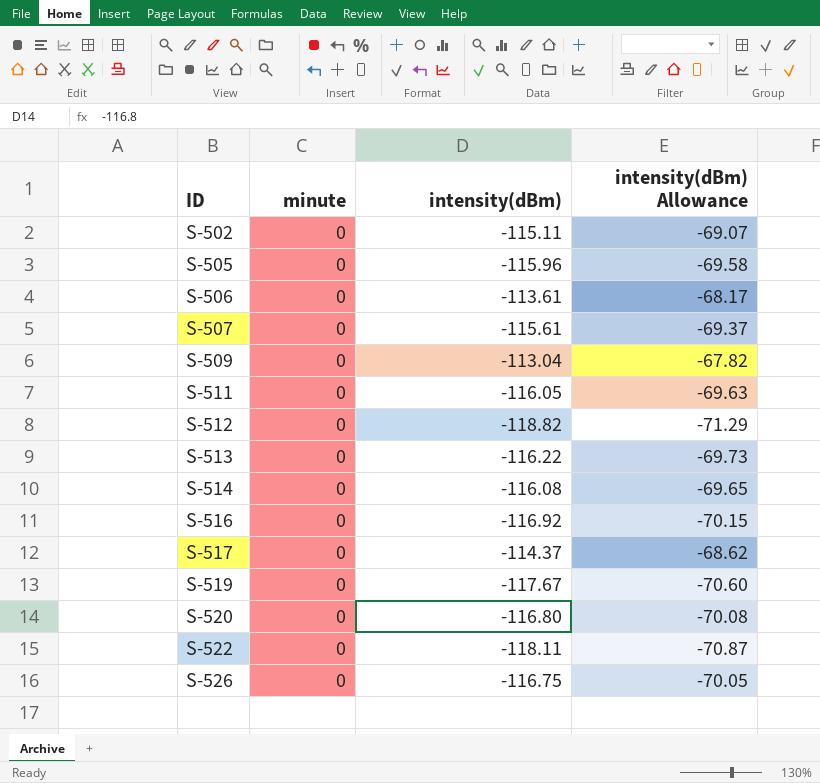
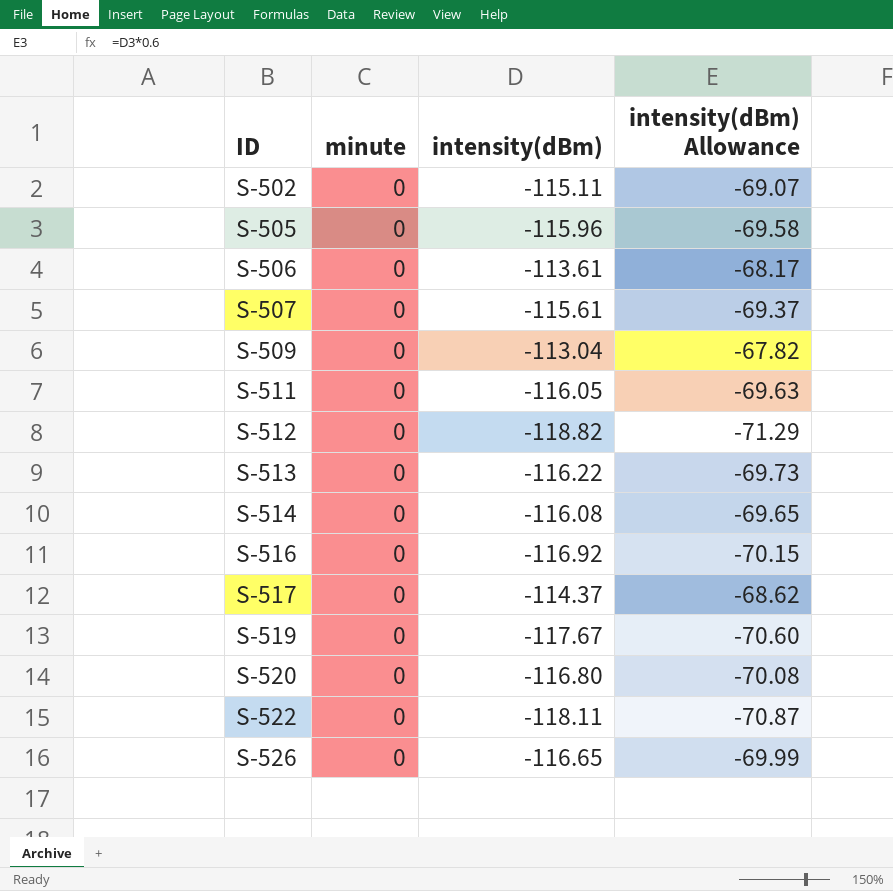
S-526 | intensity(dBm): -116.75 -> -116.65
S-526 | intensity(dBm) Allowance: -70.05 -> -69.99

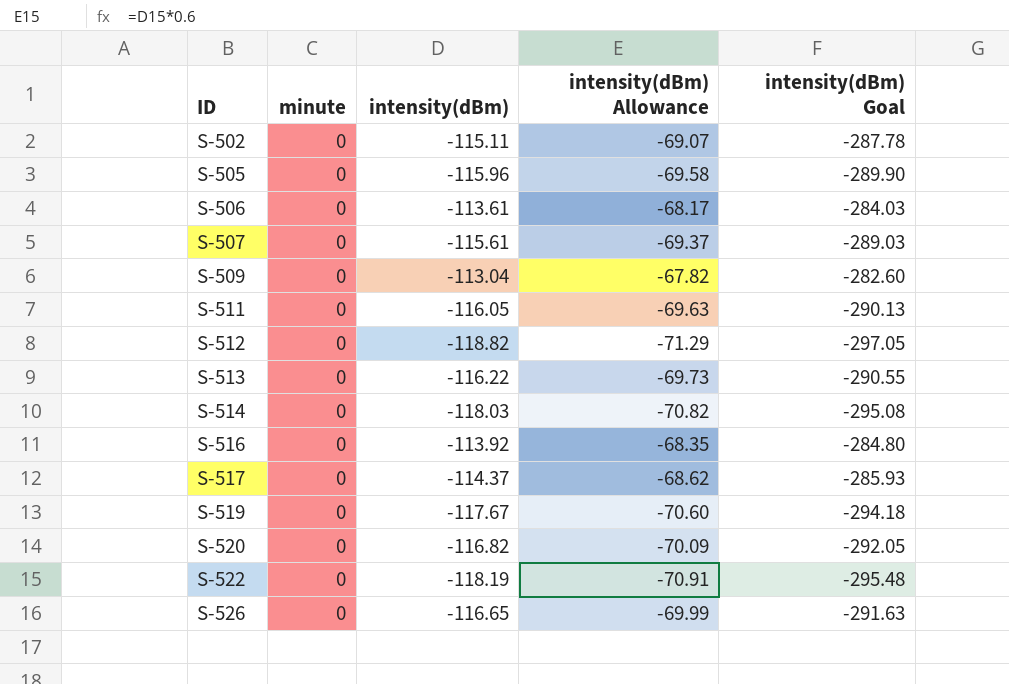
column intensity(dBm) Goal | formula: none -> [intensity(dBm)] * 2.5
S-514 | intensity(dBm): -116.08 -> -118.03
S-514 | intensity(dBm) Allowance: -69.65 -> -70.82
S-516 | intensity(dBm): -116.92 -> -113.92
S-516 | intensity(dBm) Allowance: -70.15 -> -68.35
S-520 | intensity(dBm): -116.80 -> -116.82
S-520 | intensity(dBm) Allowance: -70.08 -> -70.09
S-522 | intensity(dBm): -118.11 -> -118.19
S-522 | intensity(dBm) Allowance: -70.87 -> -70.91

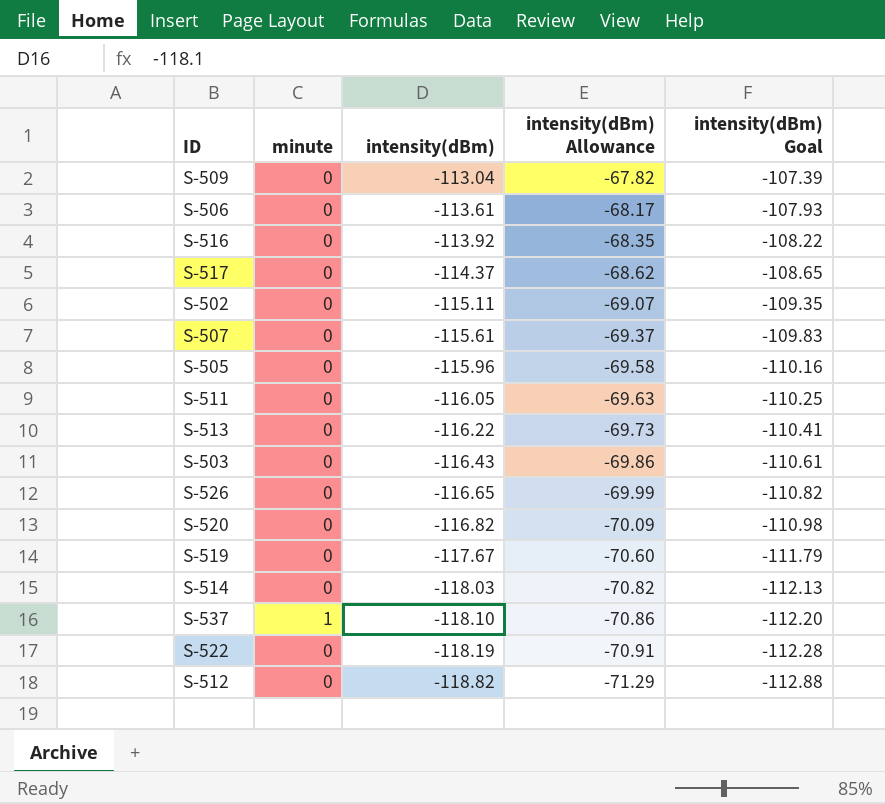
row order: ID ascending -> intensity(dBm) descending
column intensity(dBm) Goal | formula: [intensity(dBm)] * 2.5 -> [intensity(dBm)] * 0.95
row S-503: none -> 0 | -116.43 | -69.86 | -110.61
row S-537: none -> 1 | -118.10 | -70.86 | -112.20

